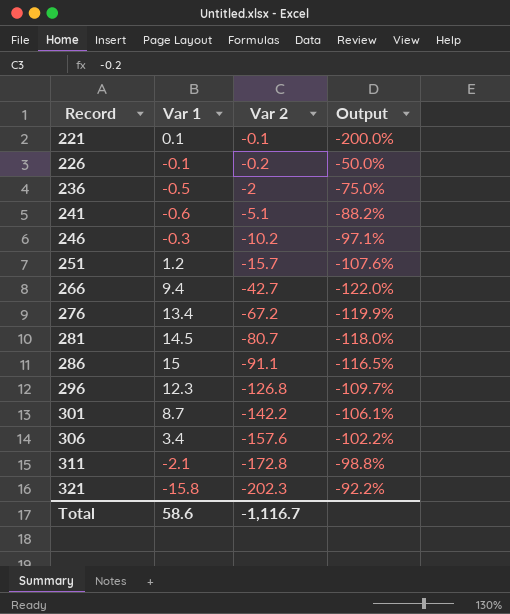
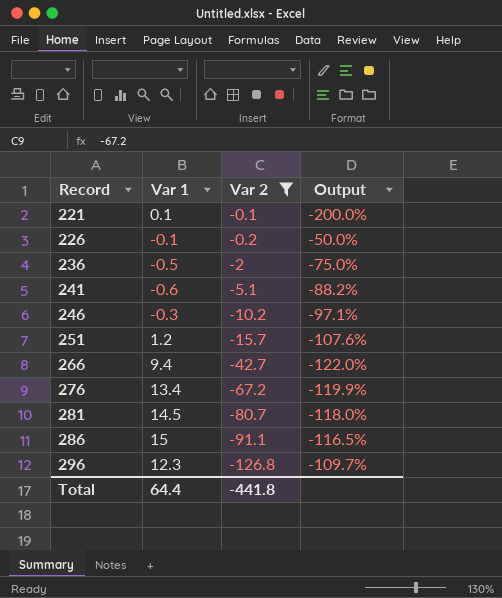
filter: none -> Var 2 >= -126.8
Total | Var 1: 58.6 -> 64.4
Total | Var 2: -1,116.7 -> -441.8

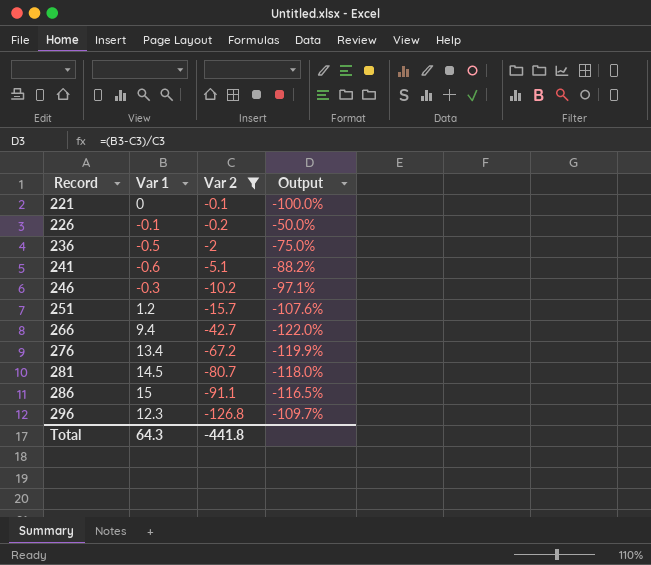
221 | Var 1: 0.1 -> 0
221 | Output: -200.0% -> -100.0%
Total | Var 1: 64.4 -> 64.3

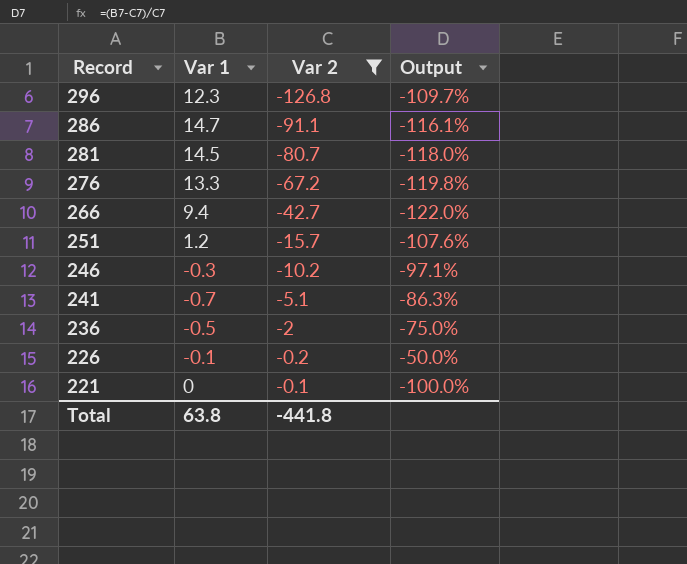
row order: Record ascending -> Record descending
286 | Var 1: 15 -> 14.7
286 | Output: -116.5% -> -116.1%
276 | Var 1: 13.4 -> 13.3
276 | Output: -119.9% -> -119.8%
241 | Var 1: -0.6 -> -0.7
241 | Output: -88.2% -> -86.3%
Total | Var 1: 64.3 -> 63.8

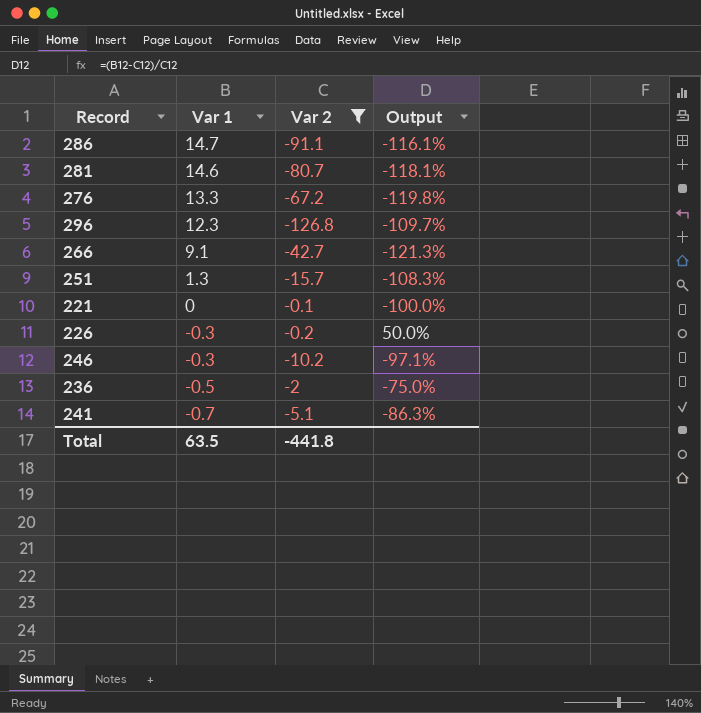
row order: Record descending -> Var 1 descending
281 | Var 1: 14.5 -> 14.6
281 | Output: -118.0% -> -118.1%
266 | Var 1: 9.4 -> 9.1
266 | Output: -122.0% -> -121.3%
251 | Var 1: 1.2 -> 1.3
251 | Output: -107.6% -> -108.3%
226 | Var 1: -0.1 -> -0.3
226 | Output: -50.0% -> 50.0%
Total | Var 1: 63.8 -> 63.5

